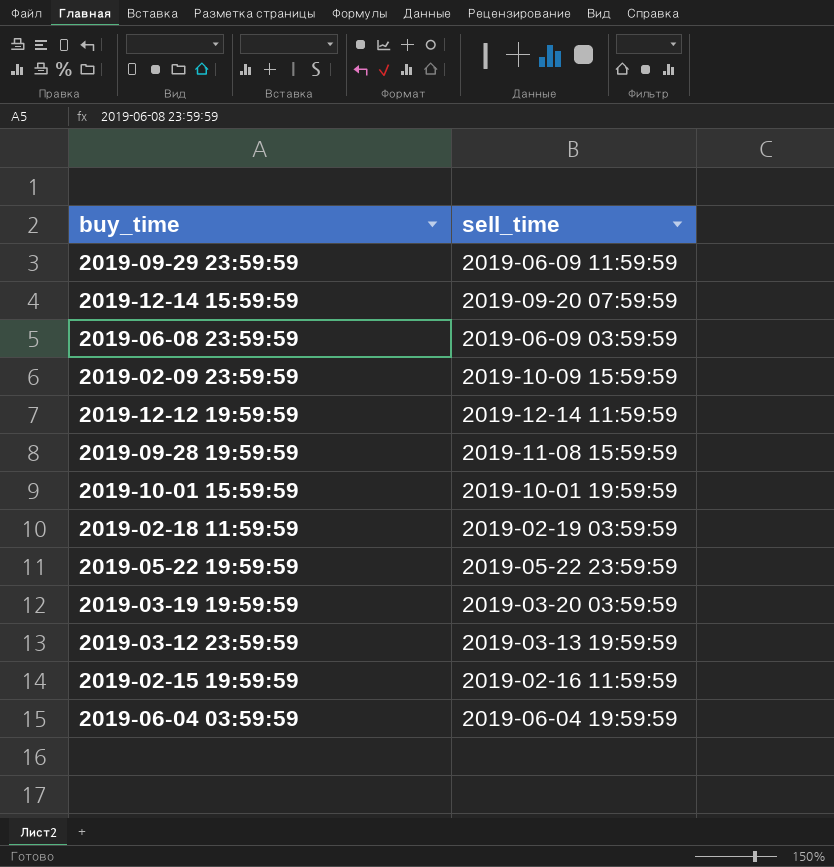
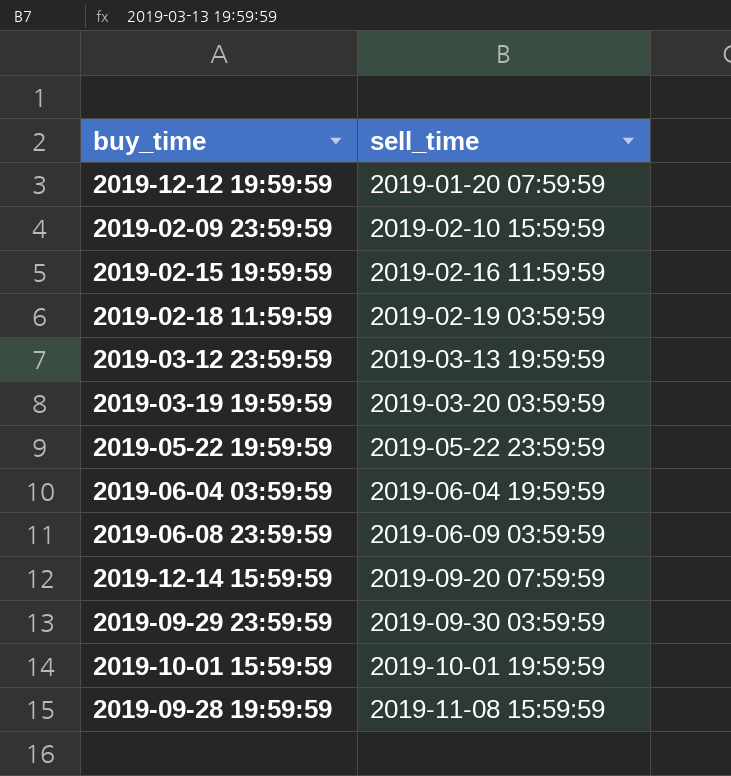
row order: none -> sell_time ascending
2019-12-12 19:59:59 | sell_time: 2019-12-14 11:59:59 -> 2019-01-20 07:59:59
2019-02-09 23:59:59 | sell_time: 2019-10-09 15:59:59 -> 2019-02-10 15:59:59
2019-09-29 23:59:59 | sell_time: 2019-06-09 11:59:59 -> 2019-09-30 03:59:59

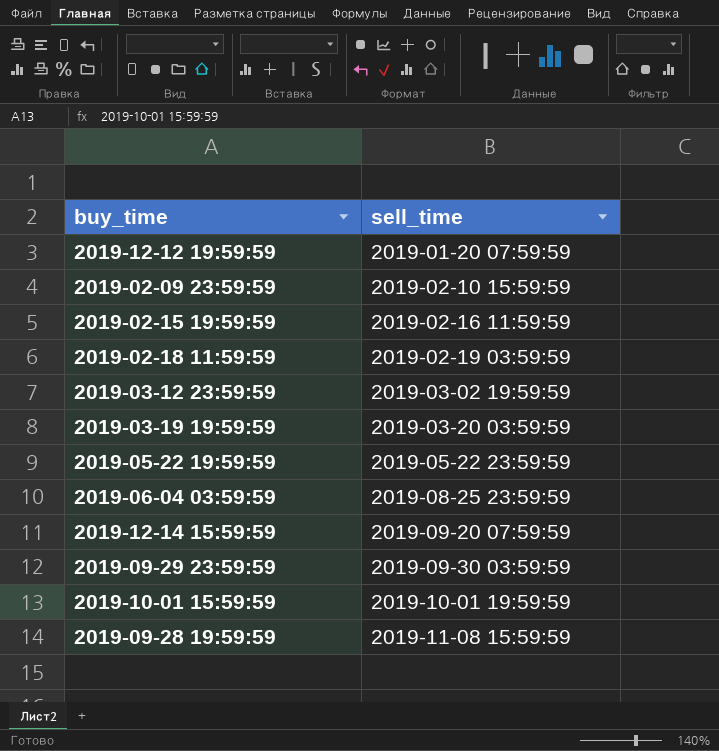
row 2019-06-08 23:59:59: 2019-06-09 03:59:59 -> none
2019-03-12 23:59:59 | sell_time: 2019-03-13 19:59:59 -> 2019-03-02 19:59:59
2019-06-04 03:59:59 | sell_time: 2019-06-04 19:59:59 -> 2019-08-25 23:59:59

